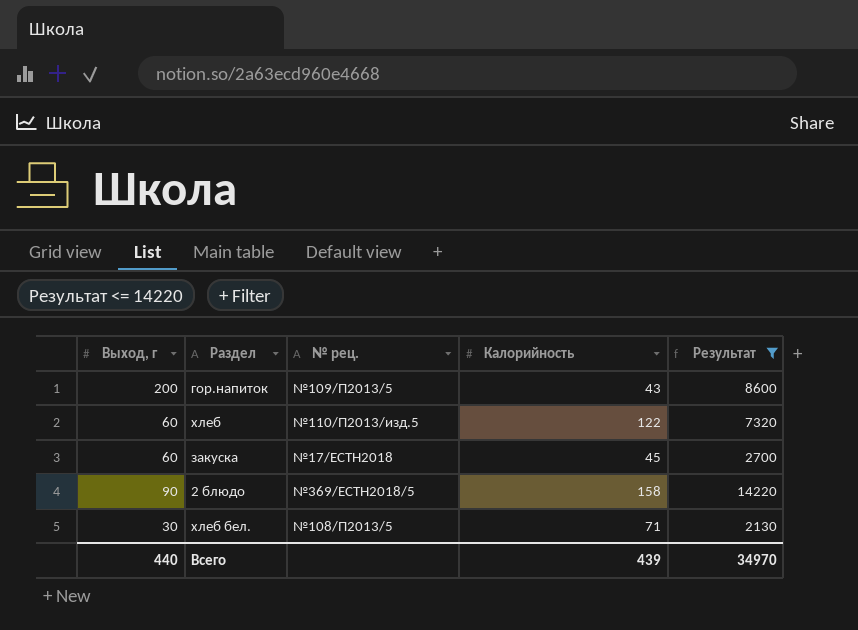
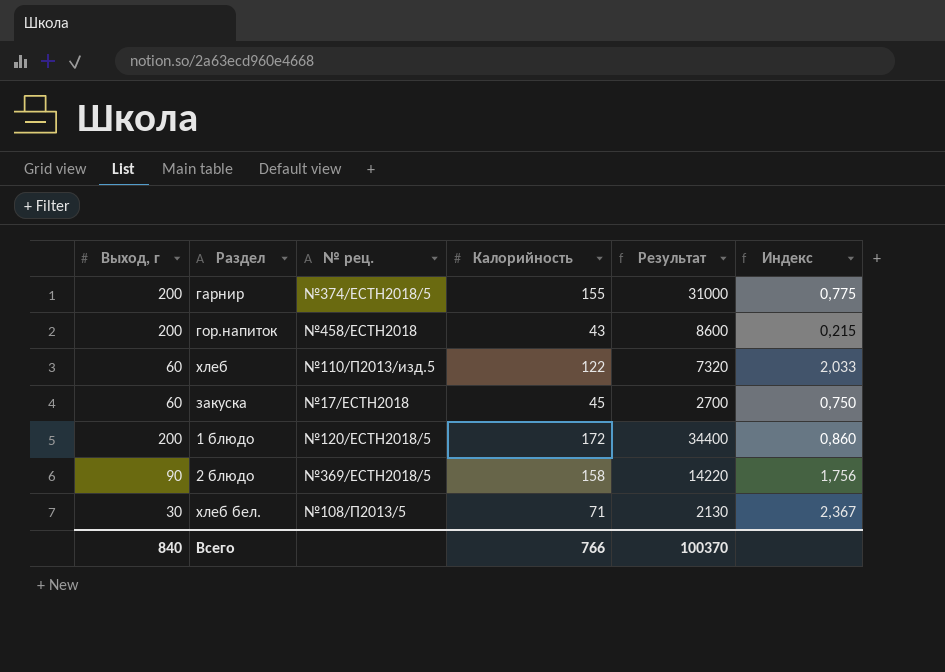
filter: Результат <= 14220 -> none
column Индекс | formula: none -> [Калорийность] / [Выход, г]
гор.напиток | № рец.: №109/П2013/5 -> №458/ЕСТН2018
Всего | Выход, г: 440 -> 840
Всего | Калорийность: 439 -> 766
Всего | Результат: 34970 -> 100370

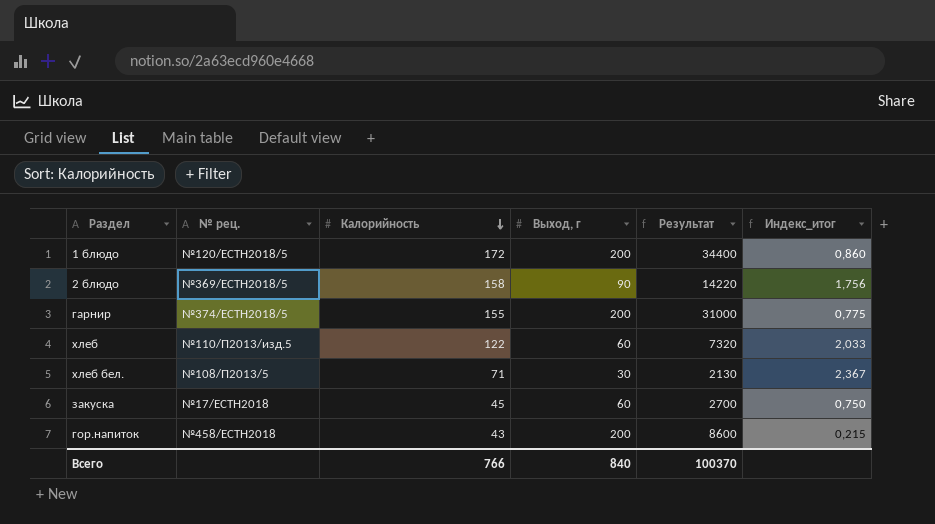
row order: none -> Калорийность descending
column Выход, г | position: 1 -> 4
column name: Индекс -> Индекс_итог

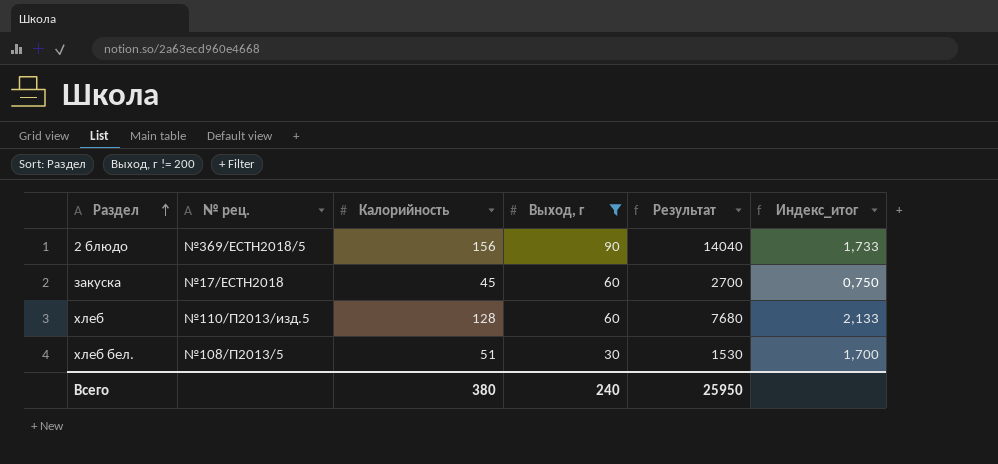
filter: none -> Выход, г != 200
row order: Калорийность descending -> Раздел ascending
2 блюдо | Калорийность: 158 -> 156
2 блюдо | Результат: 14220 -> 14040
2 блюдо | Индекс_итог: 1,756 -> 1,733
хлеб | Калорийность: 122 -> 128
хлеб | Результат: 7320 -> 7680
хлеб | Индекс_итог: 2,033 -> 2,133
хлеб бел. | Калорийность: 71 -> 51
хлеб бел. | Результат: 2130 -> 1530
хлеб бел. | Индекс_итог: 2,367 -> 1,700
Всего | Калорийность: 766 -> 380
Всего | Выход, г: 840 -> 240
Всего | Результат: 100370 -> 25950

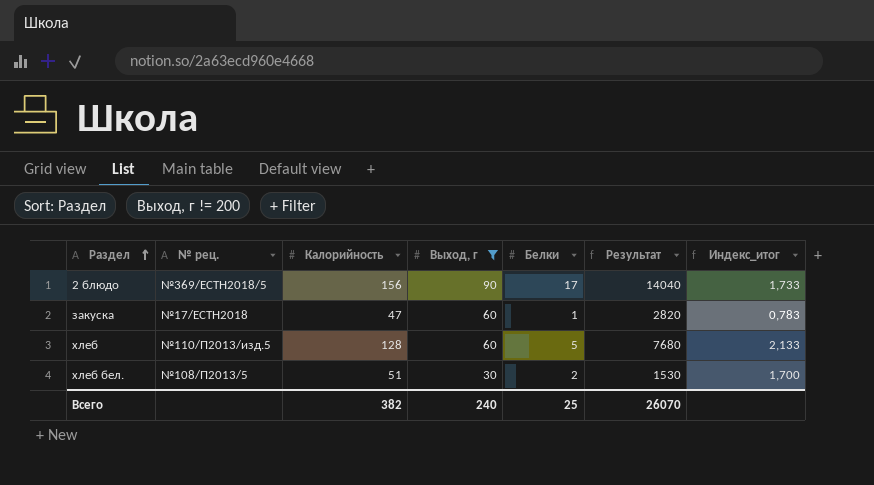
column Белки | position: none -> 5
закуска | Калорийность: 45 -> 47
закуска | Результат: 2700 -> 2820
закуска | Индекс_итог: 0,750 -> 0,783
Всего | Калорийность: 380 -> 382
Всего | Результат: 25950 -> 26070

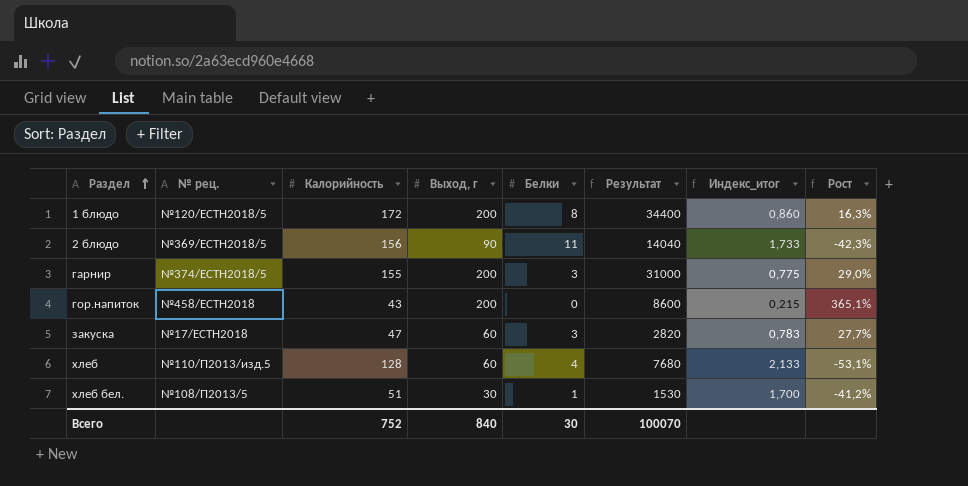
filter: Выход, г != 200 -> none
column Рост | formula: none -> ([Выход, г] - [Калорийность]) / [Калорийность]
2 блюдо | Белки: 17 -> 11
закуска | Белки: 1 -> 3
хлеб | Белки: 5 -> 4
хлеб бел. | Белки: 2 -> 1
Всего | Калорийность: 382 -> 752
Всего | Выход, г: 240 -> 840
Всего | Белки: 25 -> 30
Всего | Результат: 26070 -> 100070

